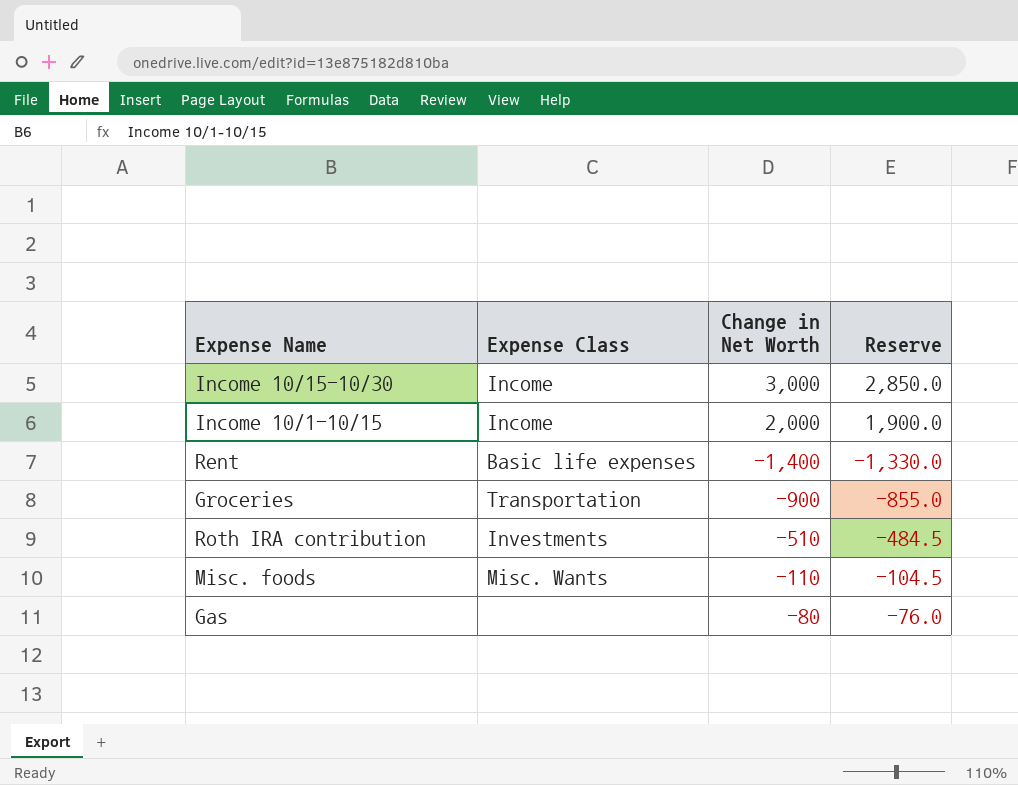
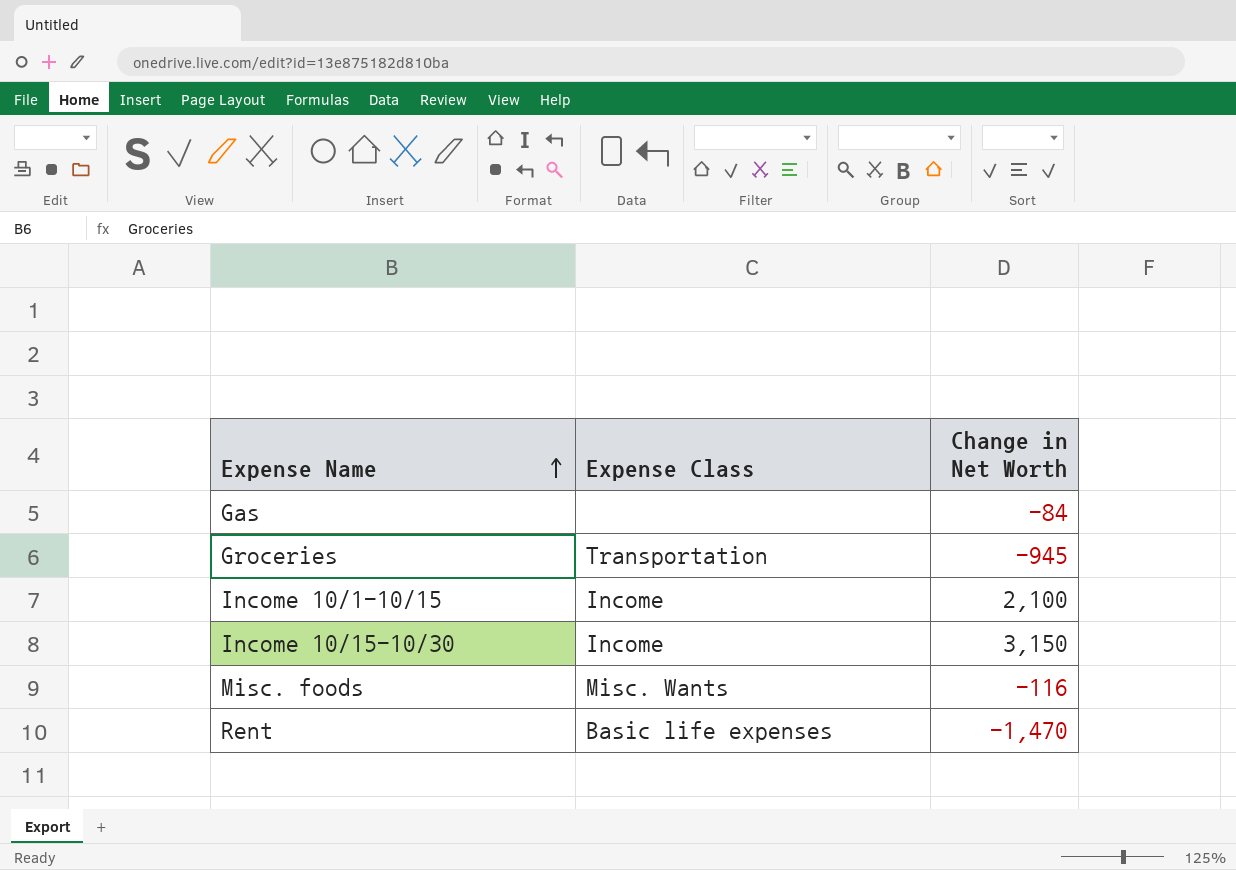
row order: none -> Expense Name ascending
column Reserve | formula: [Change in Net Worth] * 0.95 -> none
row Roth IRA contribution: Investments | -510 | -484.5 -> none
Gas | Change in Net Worth: -80 -> -84
Groceries | Change in Net Worth: -900 -> -945
Income 10/1-10/15 | Change in Net Worth: 2,000 -> 2,100
Income 10/15-10/30 | Change in Net Worth: 3,000 -> 3,150
Misc. foods | Change in Net Worth: -110 -> -116
Rent | Change in Net Worth: -1,400 -> -1,470

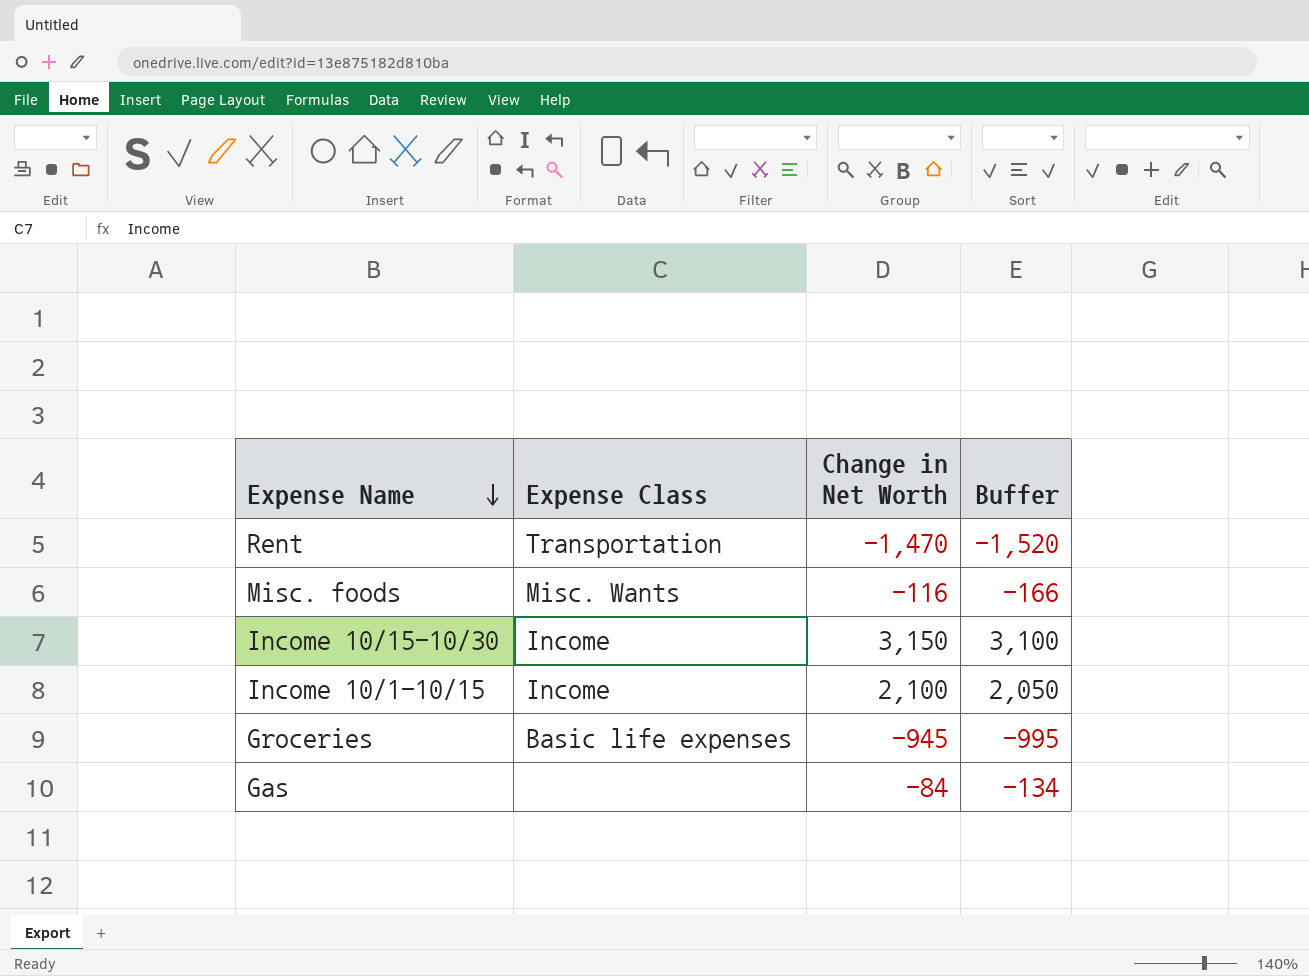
row order: Expense Name ascending -> Expense Name descending
column Buffer | formula: none -> [Change in Net Worth] - 50
Rent | Expense Class: Basic life expenses -> Transportation
Groceries | Expense Class: Transportation -> Basic life expenses

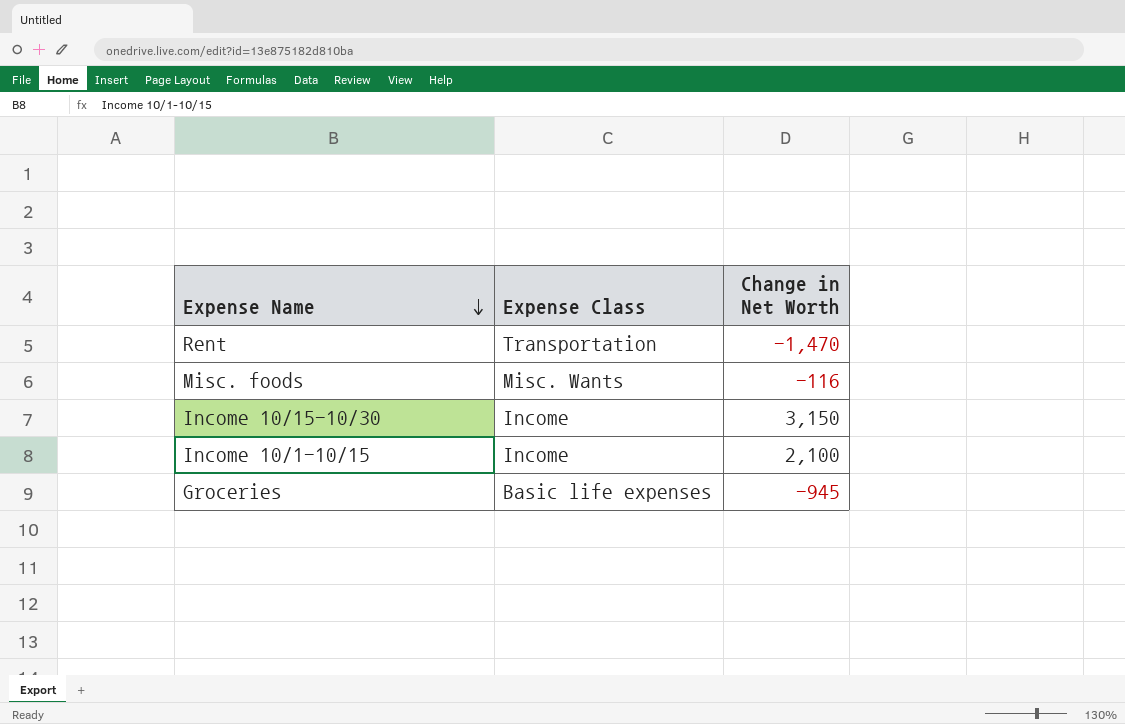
column Buffer | formula: [Change in Net Worth] - 50 -> none
row Gas: none | -84 | -134 -> none

